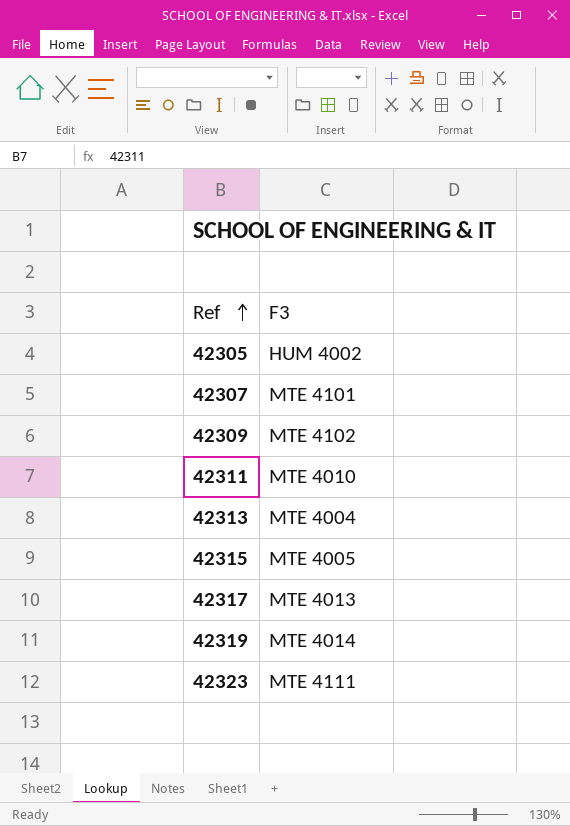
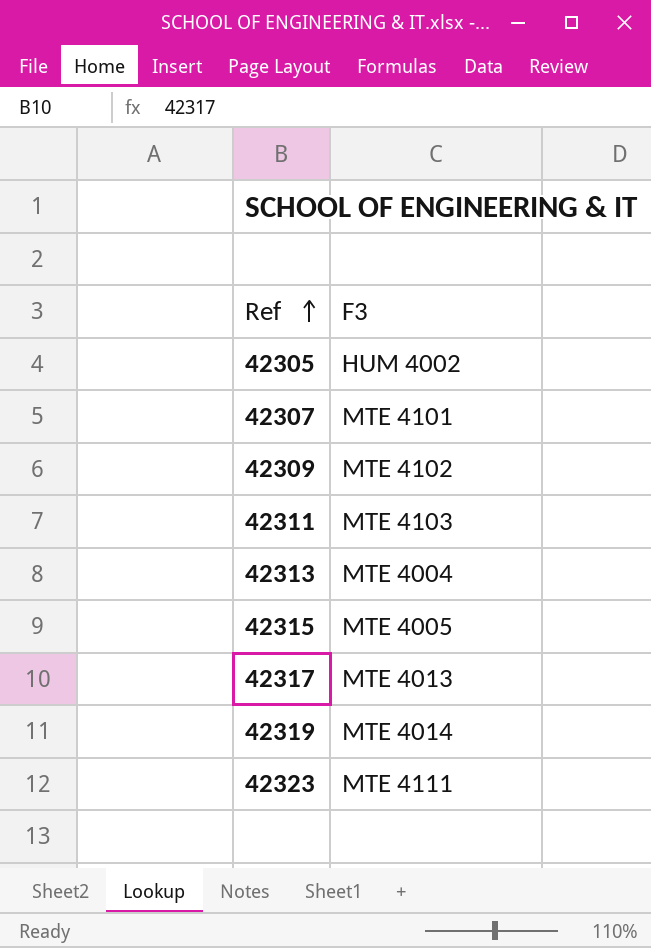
42311 | F3: MTE 4010 -> MTE 4103

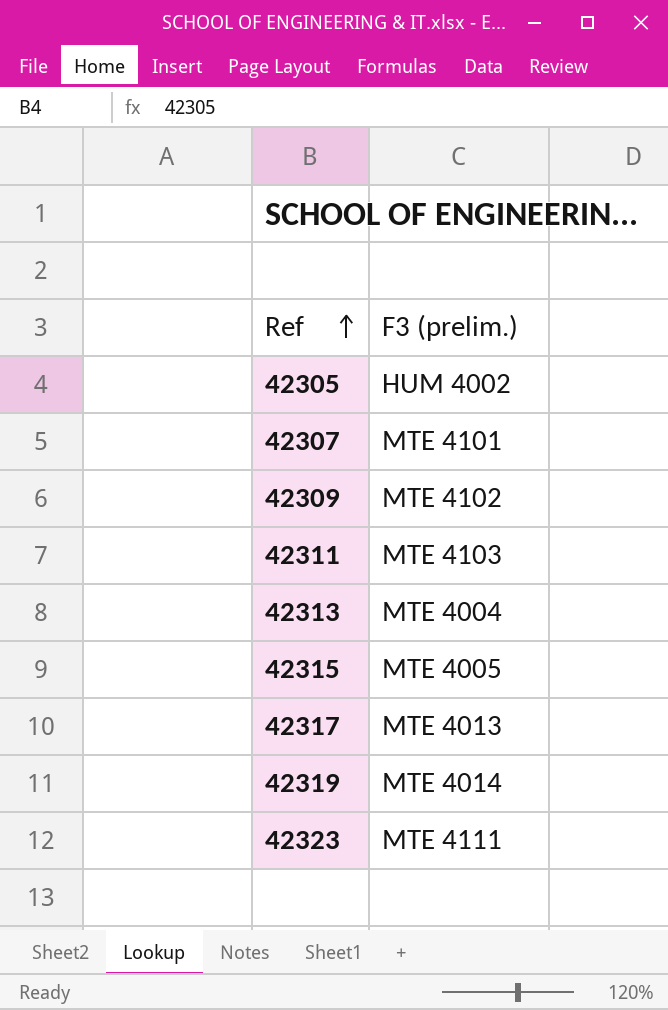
column name: F3 -> F3 (prelim.)

